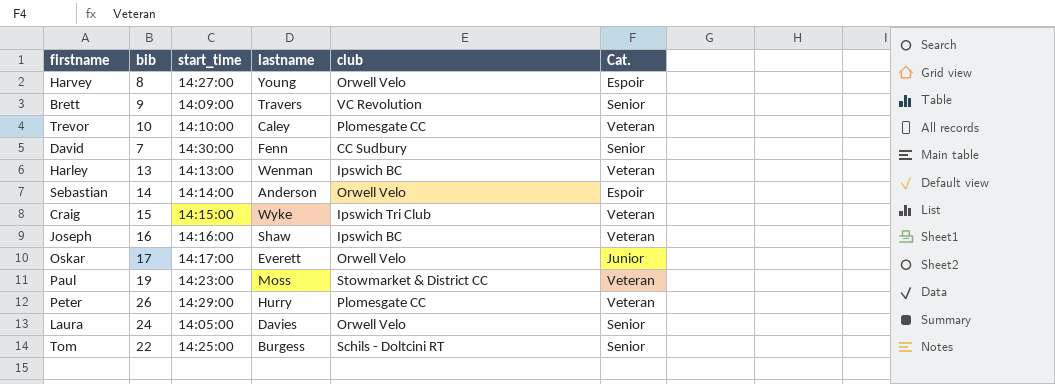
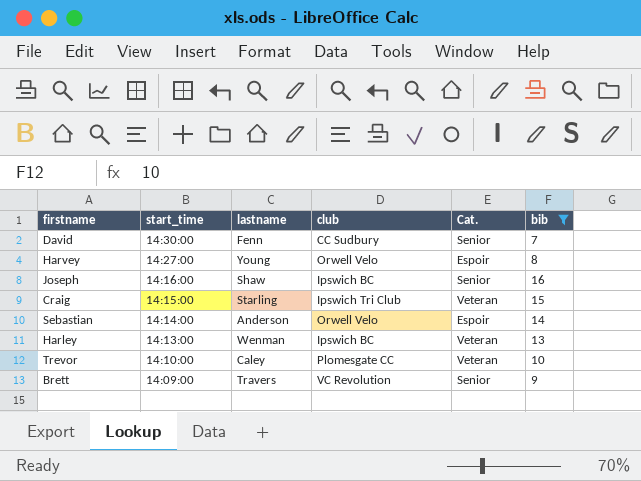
filter: none -> bib <= 16
row order: none -> start_time descending
column bib | position: 2 -> 6
Joseph | Cat.: Veteran -> Senior
Craig | lastname: Wyke -> Starling

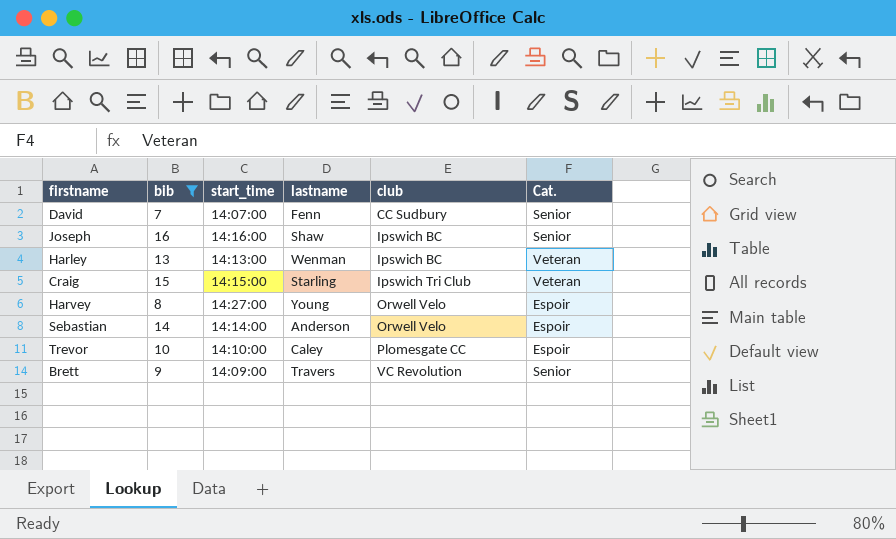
row order: start_time descending -> club ascending
column bib | position: 6 -> 2
David | start_time: 14:30:00 -> 14:07:00
Trevor | Cat.: Veteran -> Espoir

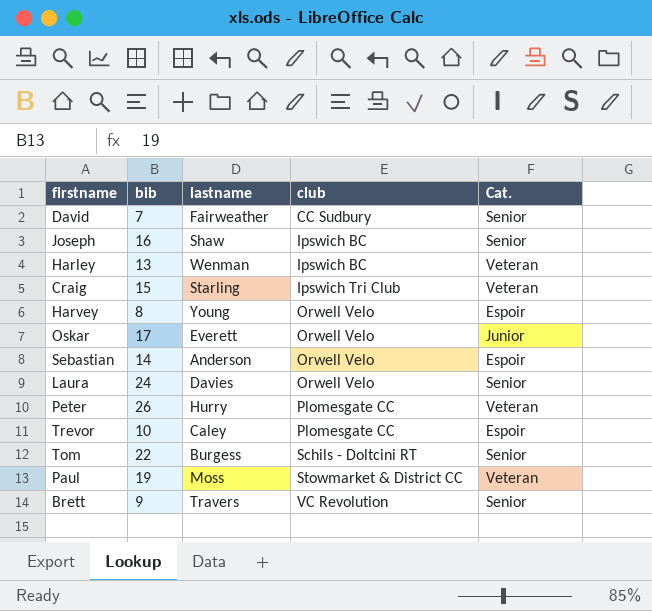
filter: bib <= 16 -> none
column start_time | position: 3 -> none
David | lastname: Fenn -> Fairweather

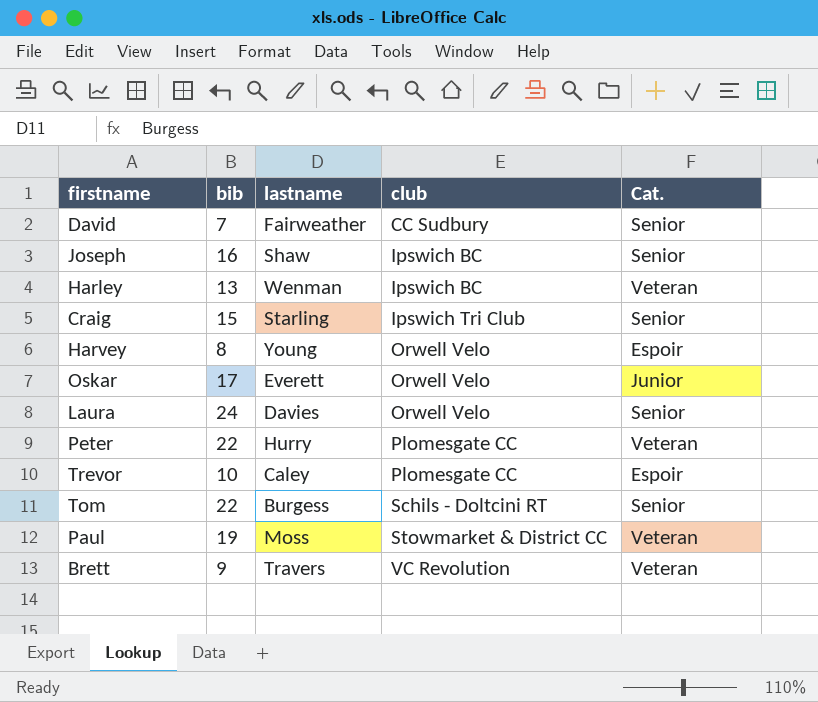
row Sebastian: 14 | Anderson | Orwell Velo | Espoir -> none
Craig | Cat.: Veteran -> Senior
Peter | bib: 26 -> 22
Brett | Cat.: Senior -> Veteran

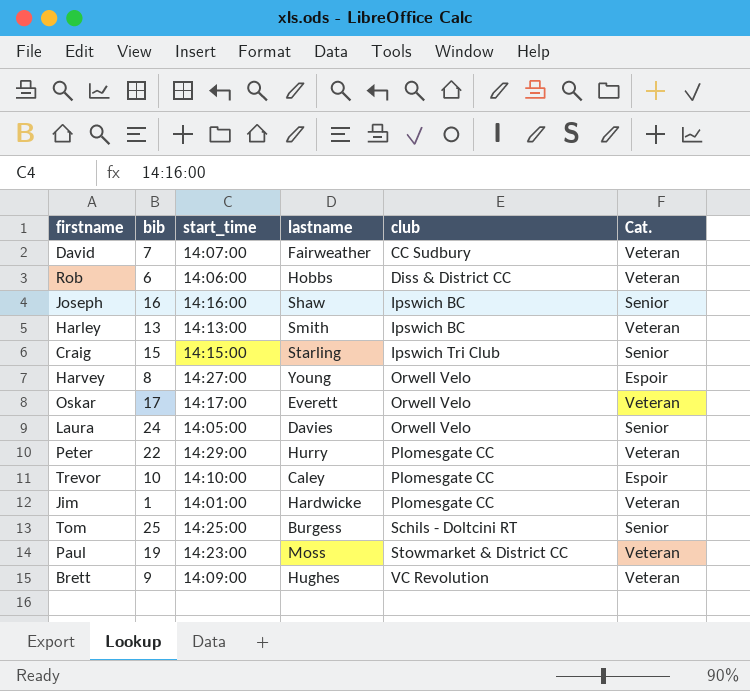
column start_time | position: none -> 3
David | Cat.: Senior -> Veteran
row Rob: none -> 6 | 14:06:00 | Hobbs | Diss & District CC | Veteran
Harley | lastname: Wenman -> Smith
Oskar | Cat.: Junior -> Veteran
row Jim: none -> 1 | 14:01:00 | Hardwicke | Plomesgate CC | Veteran
Tom | bib: 22 -> 25
Brett | lastname: Travers -> Hughes

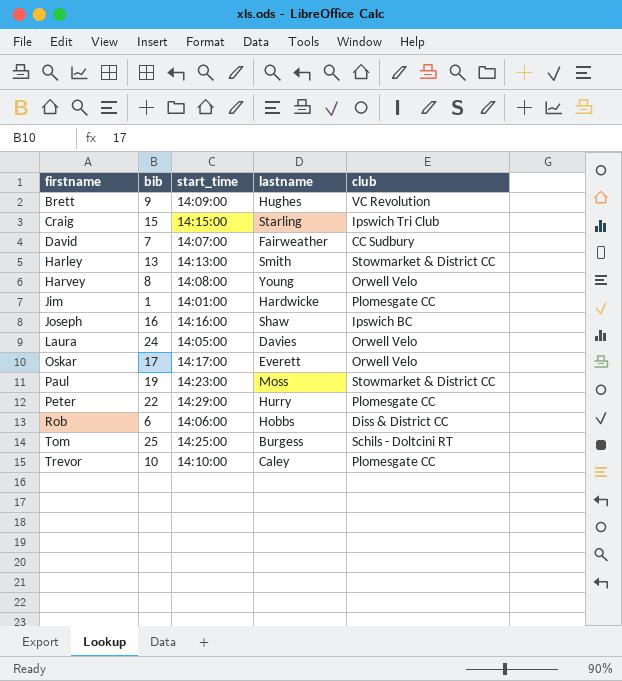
row order: club ascending -> firstname ascending
column Cat. | position: 6 -> none
Harley | club: Ipswich BC -> Stowmarket & District CC
Harvey | start_time: 14:27:00 -> 14:08:00

